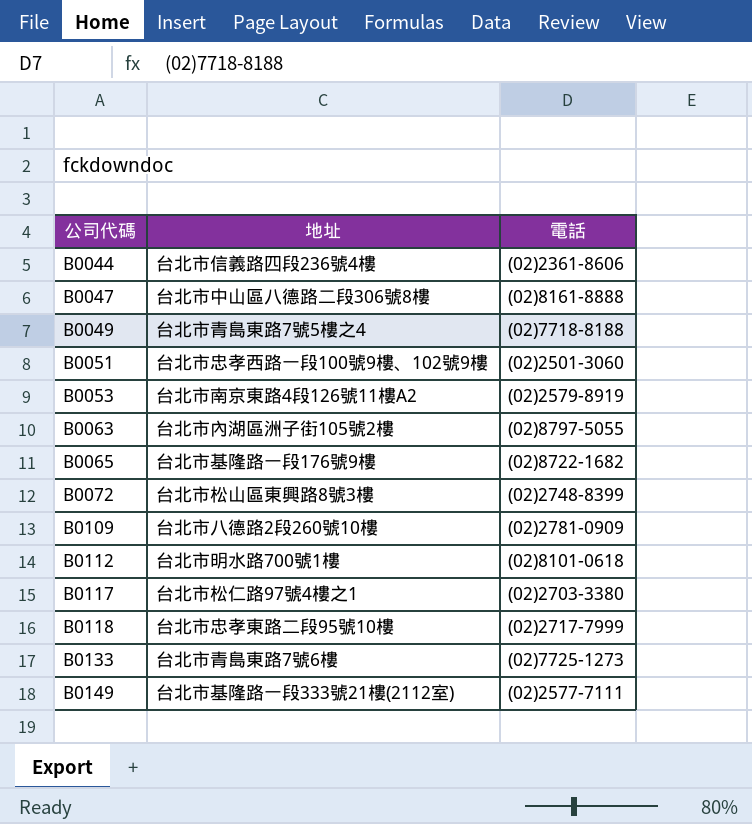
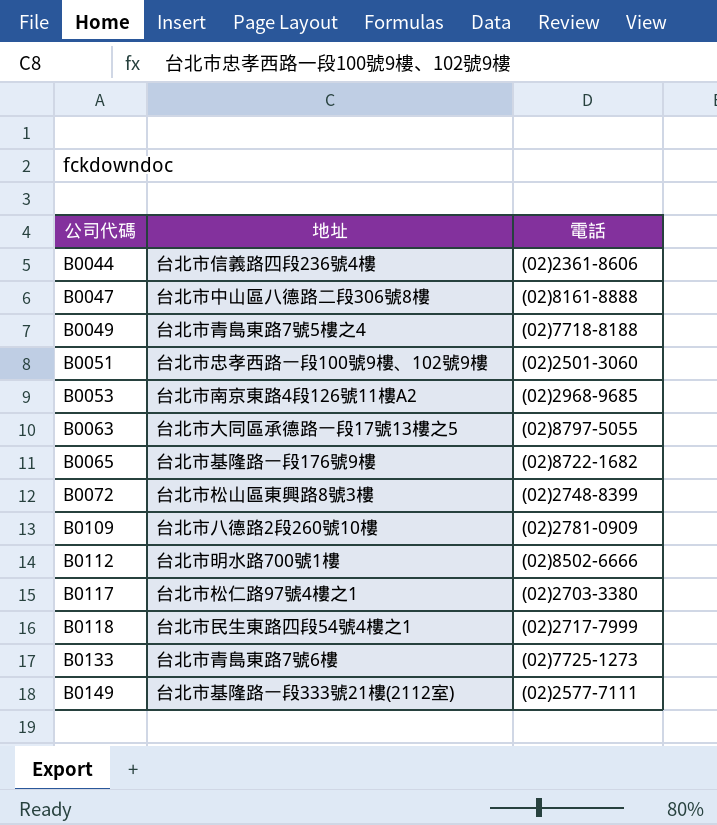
B0053 | 電話: (02)2579-8919 -> (02)2968-9685
B0063 | 地址: 台北市內湖區洲子街105號2樓 -> 台北市大同區承德路一段17號13樓之5
B0112 | 電話: (02)8101-0618 -> (02)8502-6666
B0118 | 地址: 台北市忠孝東路二段95號10樓 -> 台北市民生東路四段54號4樓之1

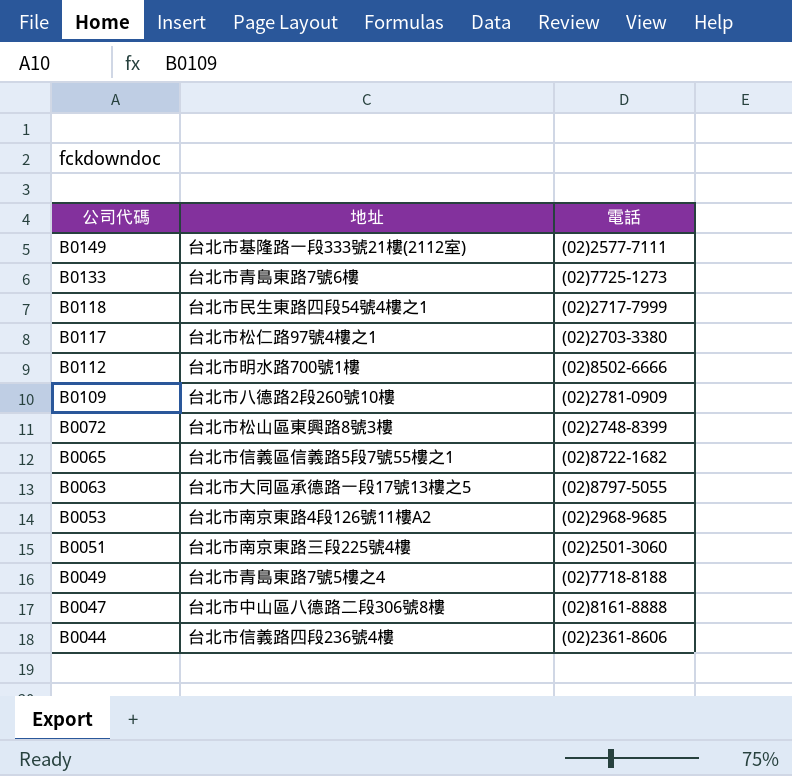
row order: 公司代碼 ascending -> 公司代碼 descending
B0065 | 地址: 台北市基隆路一段176號9樓 -> 台北市信義區信義路5段7號55樓之1
B0051 | 地址: 台北市忠孝西路一段100號9樓、102號9樓 -> 台北市南京東路三段225號4樓

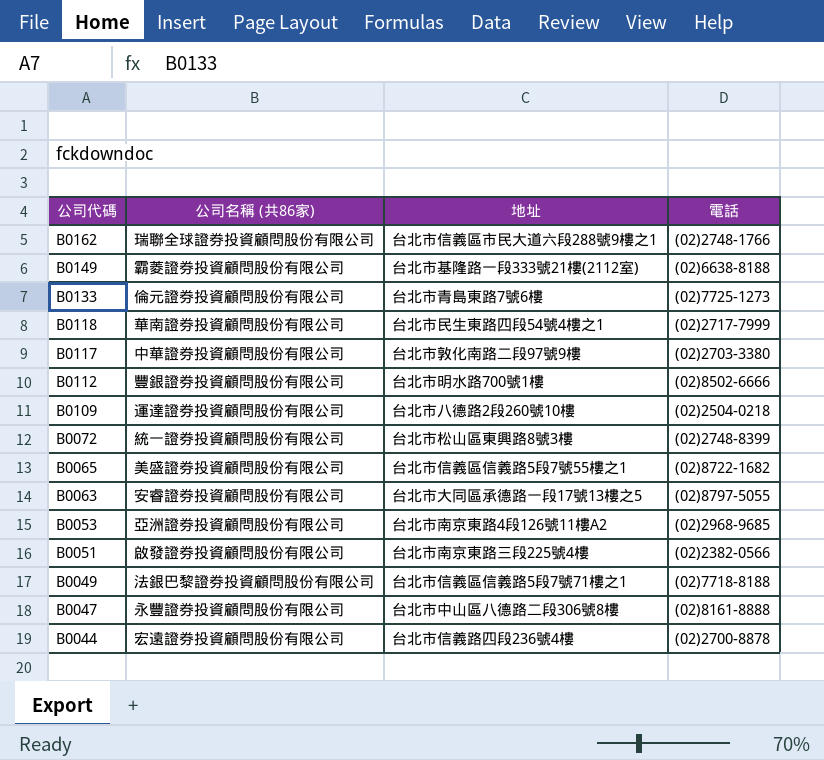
column 公司名稱 (共86家) | position: none -> 2
row B0162: none -> 瑞聯全球證券投資顧問股份有限公司 | 台北市信義區市民大道六段288號9樓之1 | (02)2748-1766
B0149 | 電話: (02)2577-7111 -> (02)6638-8188
B0117 | 地址: 台北市松仁路97號4樓之1 -> 台北市敦化南路二段97號9樓
B0109 | 電話: (02)2781-0909 -> (02)2504-0218
B0051 | 電話: (02)2501-3060 -> (02)2382-0566
B0049 | 地址: 台北市青島東路7號5樓之4 -> 台北市信義區信義路5段7號71樓之1
B0044 | 電話: (02)2361-8606 -> (02)2700-8878

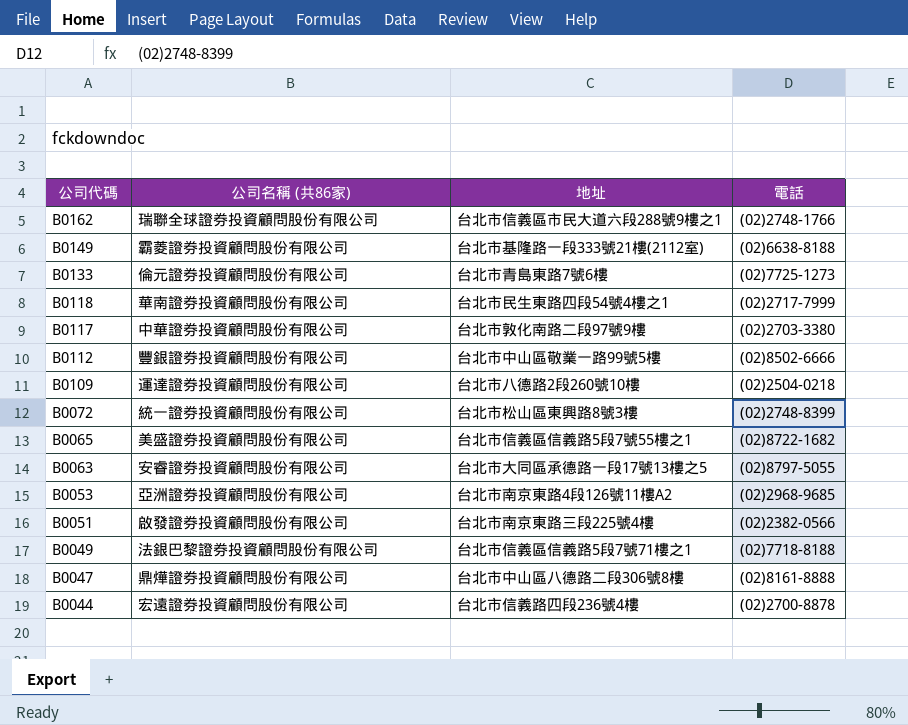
B0112 | 地址: 台北市明水路700號1樓 -> 台北市中山區敬業一路99號5樓
B0047 | 公司名稱 (共86家): 永豐證券投資顧問股份有限公司 -> 鼎燁證券投資顧問股份有限公司

